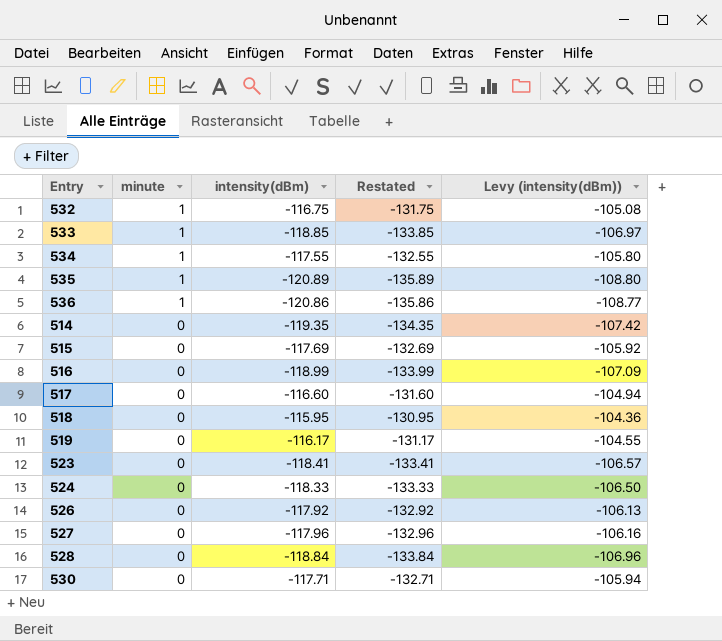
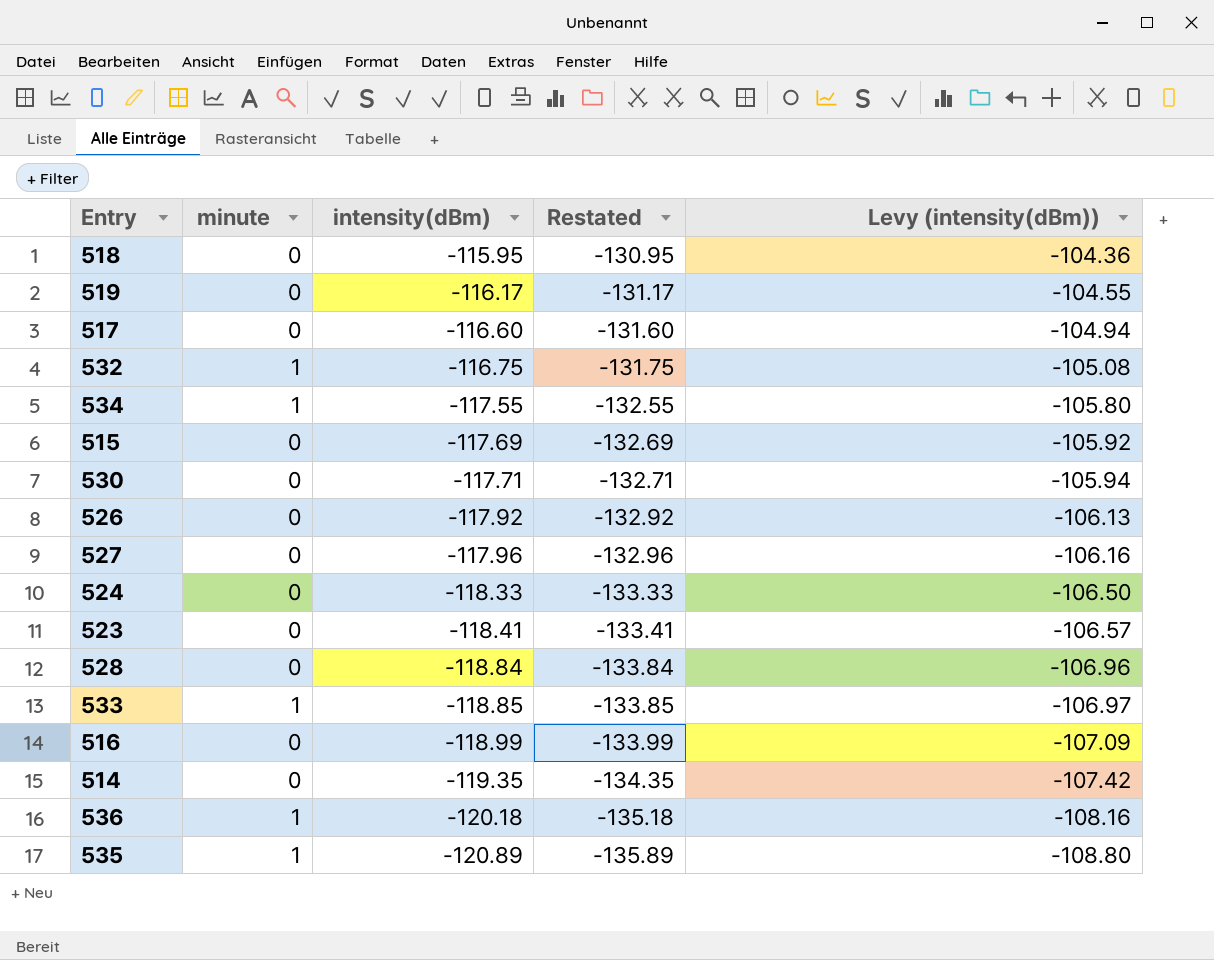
row order: minute descending -> intensity(dBm) descending
536 | intensity(dBm): -120.86 -> -120.18
536 | Restated: -135.86 -> -135.18
536 | Levy (intensity(dBm)): -108.77 -> -108.16

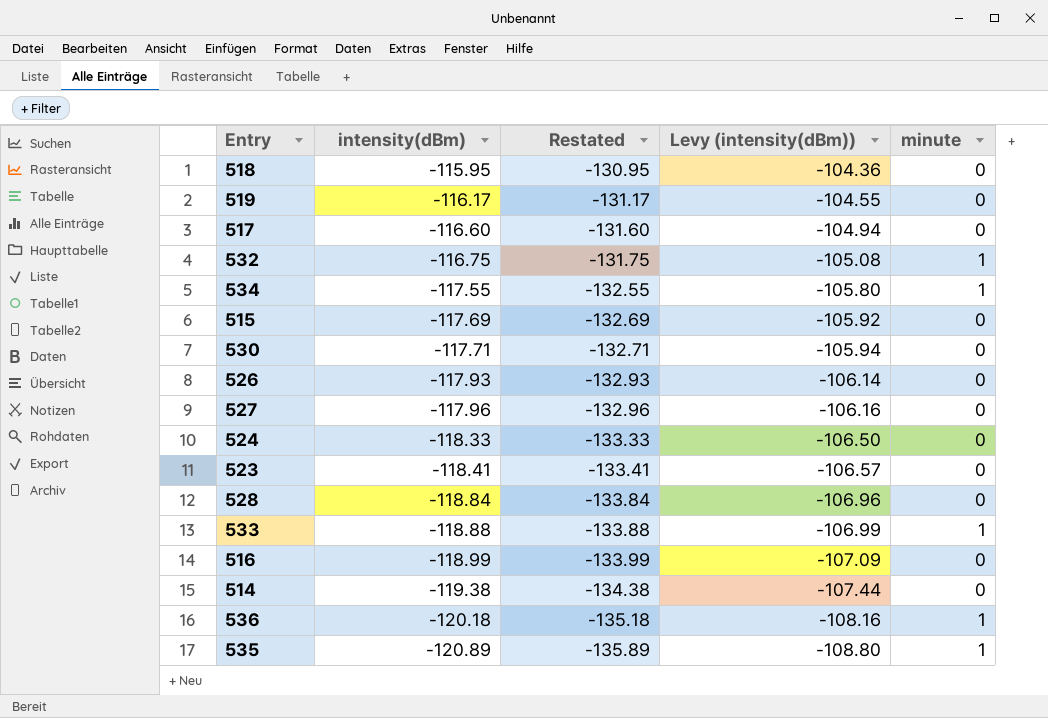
column minute | position: 2 -> 5
526 | intensity(dBm): -117.92 -> -117.93
526 | Restated: -132.92 -> -132.93
526 | Levy (intensity(dBm)): -106.13 -> -106.14
533 | intensity(dBm): -118.85 -> -118.88
533 | Restated: -133.85 -> -133.88
533 | Levy (intensity(dBm)): -106.97 -> -106.99
514 | intensity(dBm): -119.35 -> -119.38
514 | Restated: -134.35 -> -134.38
514 | Levy (intensity(dBm)): -107.42 -> -107.44

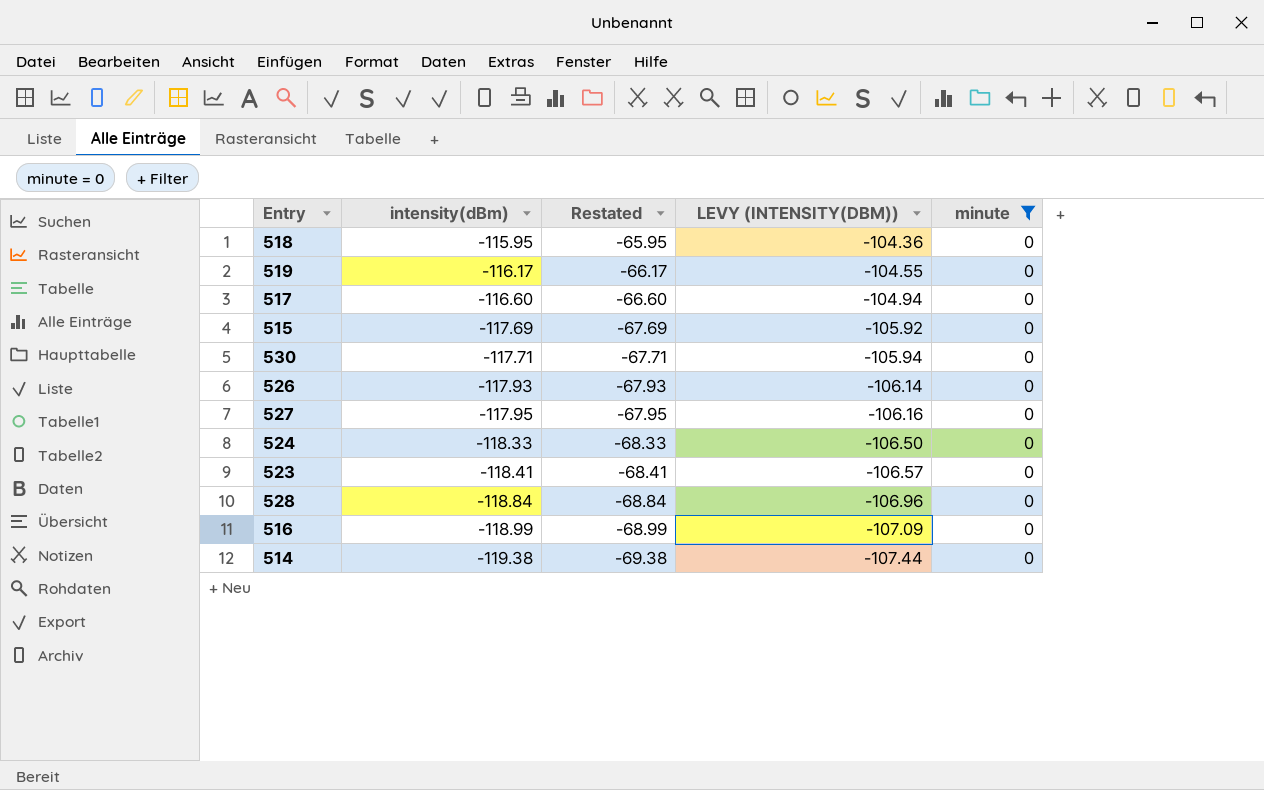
filter: none -> minute = 0
column Restated | formula: [intensity(dBm)] - 15 -> [intensity(dBm)] + 50
column name: Levy (intensity(dBm)) -> LEVY (INTENSITY(DBM))
527 | intensity(dBm): -117.96 -> -117.95

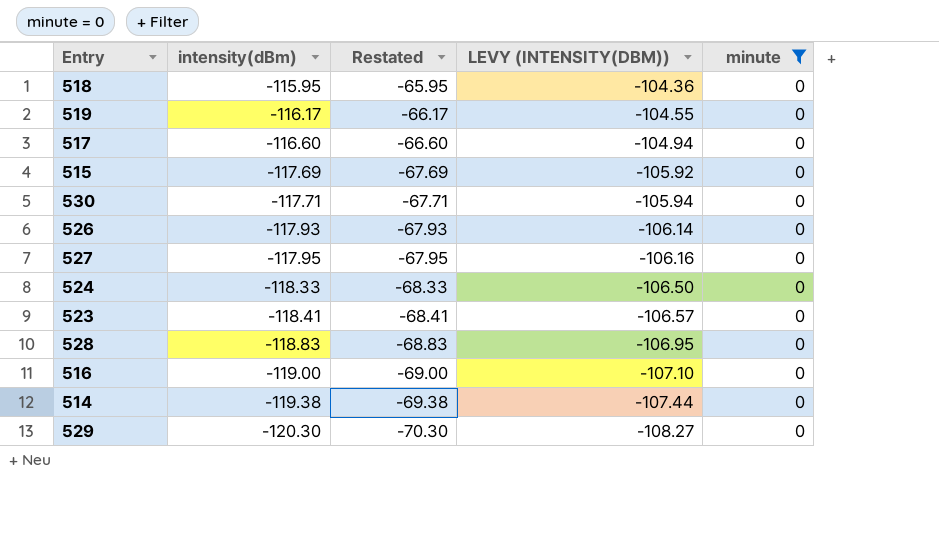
528 | intensity(dBm): -118.84 -> -118.83
528 | Restated: -68.84 -> -68.83
528 | LEVY (INTENSITY(DBM)): -106.96 -> -106.95
516 | intensity(dBm): -118.99 -> -119.00
516 | Restated: -68.99 -> -69.00
516 | LEVY (INTENSITY(DBM)): -107.09 -> -107.10
row 529: none -> -120.30 | -70.30 | -108.27 | 0

